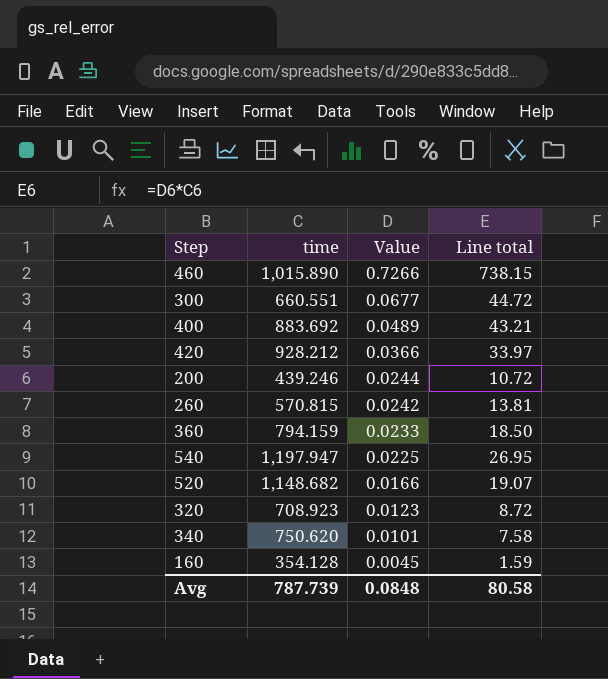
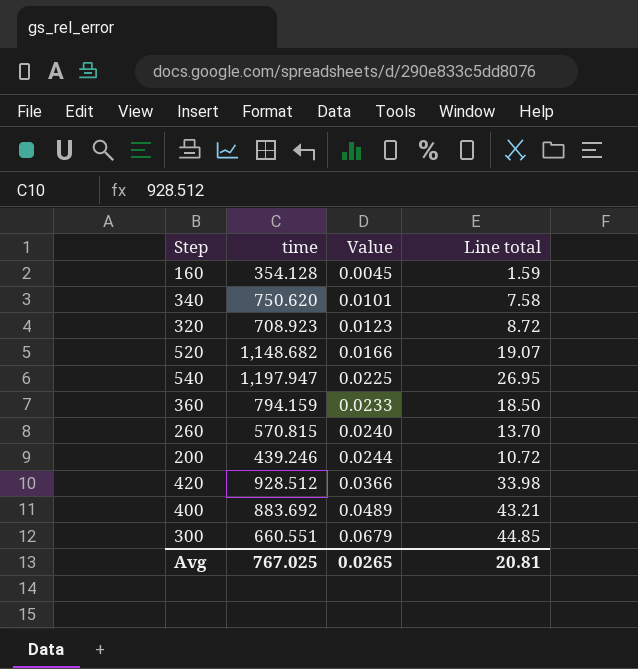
row order: Value descending -> Value ascending
row 460: 1,015.890 | 0.7266 | 738.15 -> none
260 | Value: 0.0242 -> 0.0240
260 | Line total: 13.81 -> 13.70
420 | time: 928.212 -> 928.512
420 | Line total: 33.97 -> 33.98
300 | Value: 0.0677 -> 0.0679
300 | Line total: 44.72 -> 44.85
Avg | time: 787.739 -> 767.025
Avg | Value: 0.0848 -> 0.0265
Avg | Line total: 80.58 -> 20.81

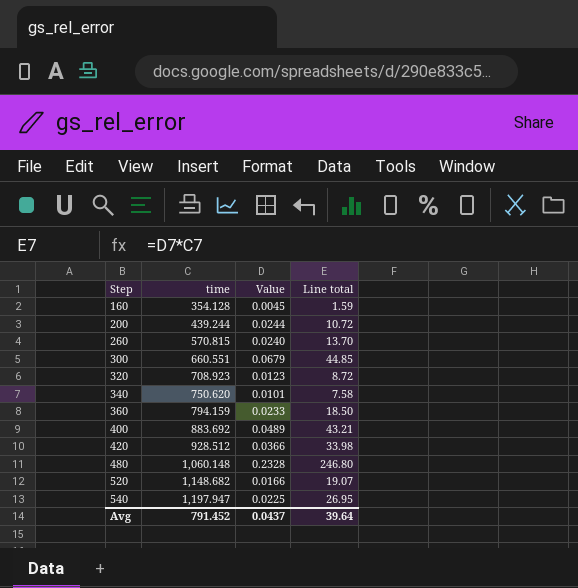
row order: Value ascending -> Step ascending
200 | time: 439.246 -> 439.244
row 480: none -> 1,060.148 | 0.2328 | 246.80
Avg | time: 767.025 -> 791.452
Avg | Value: 0.0265 -> 0.0437
Avg | Line total: 20.81 -> 39.64

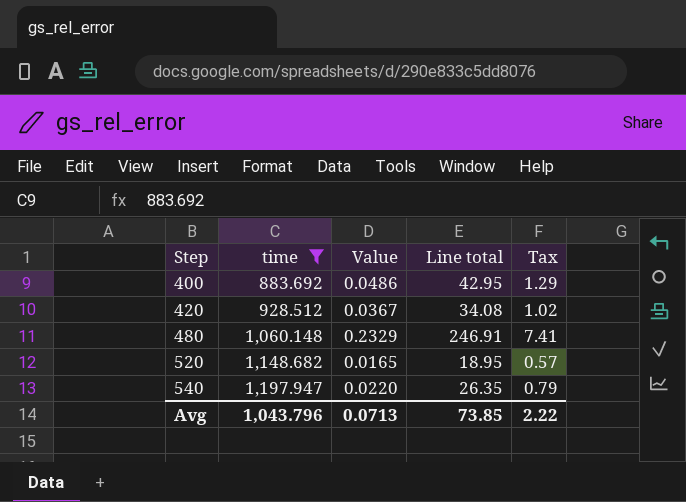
filter: none -> time >= 883.692
column Tax | formula: none -> [Line total] * 0.03
400 | Value: 0.0489 -> 0.0486
400 | Line total: 43.21 -> 42.95
420 | Value: 0.0366 -> 0.0367
420 | Line total: 33.98 -> 34.08
480 | Value: 0.2328 -> 0.2329
480 | Line total: 246.80 -> 246.91
520 | Value: 0.0166 -> 0.0165
520 | Line total: 19.07 -> 18.95
540 | Value: 0.0225 -> 0.0220
540 | Line total: 26.95 -> 26.35
Avg | time: 791.452 -> 1,043.796
Avg | Value: 0.0437 -> 0.0713
Avg | Line total: 39.64 -> 73.85

